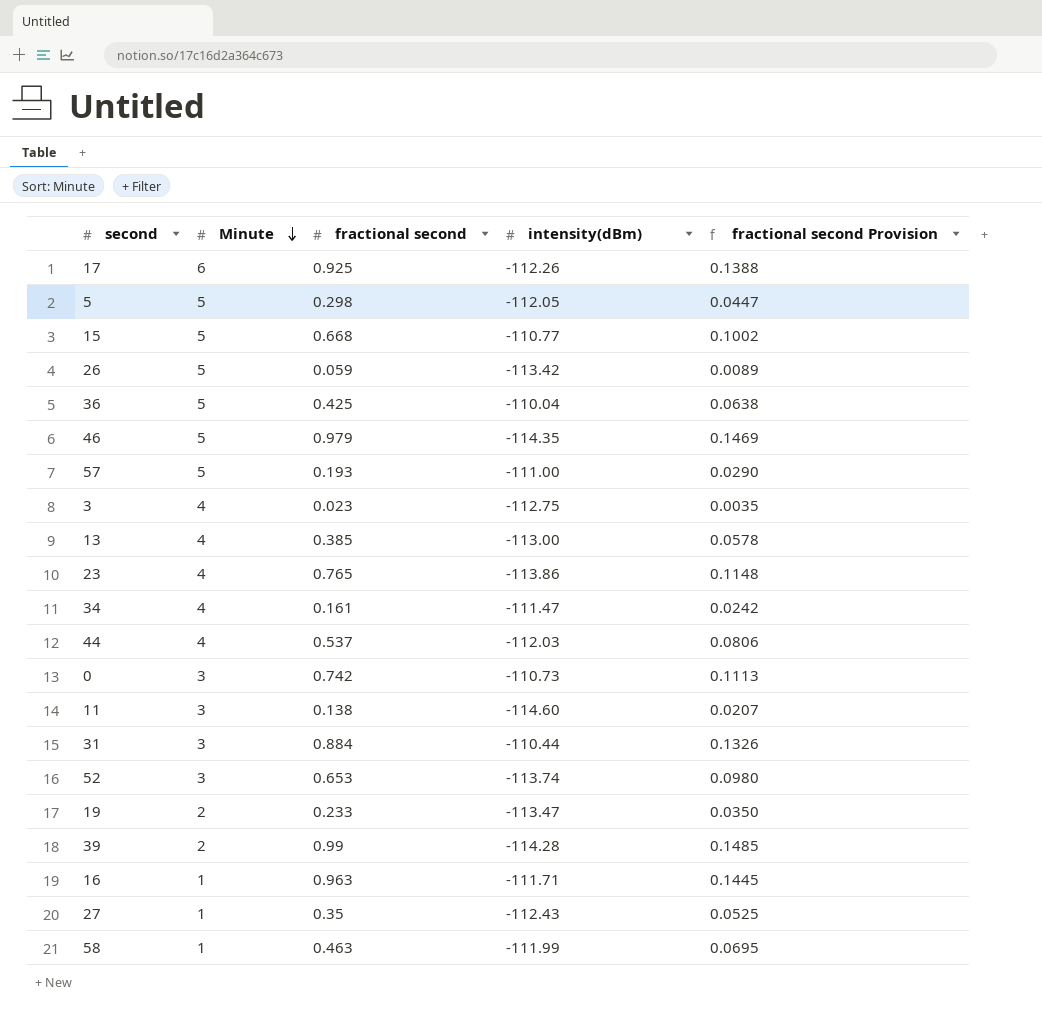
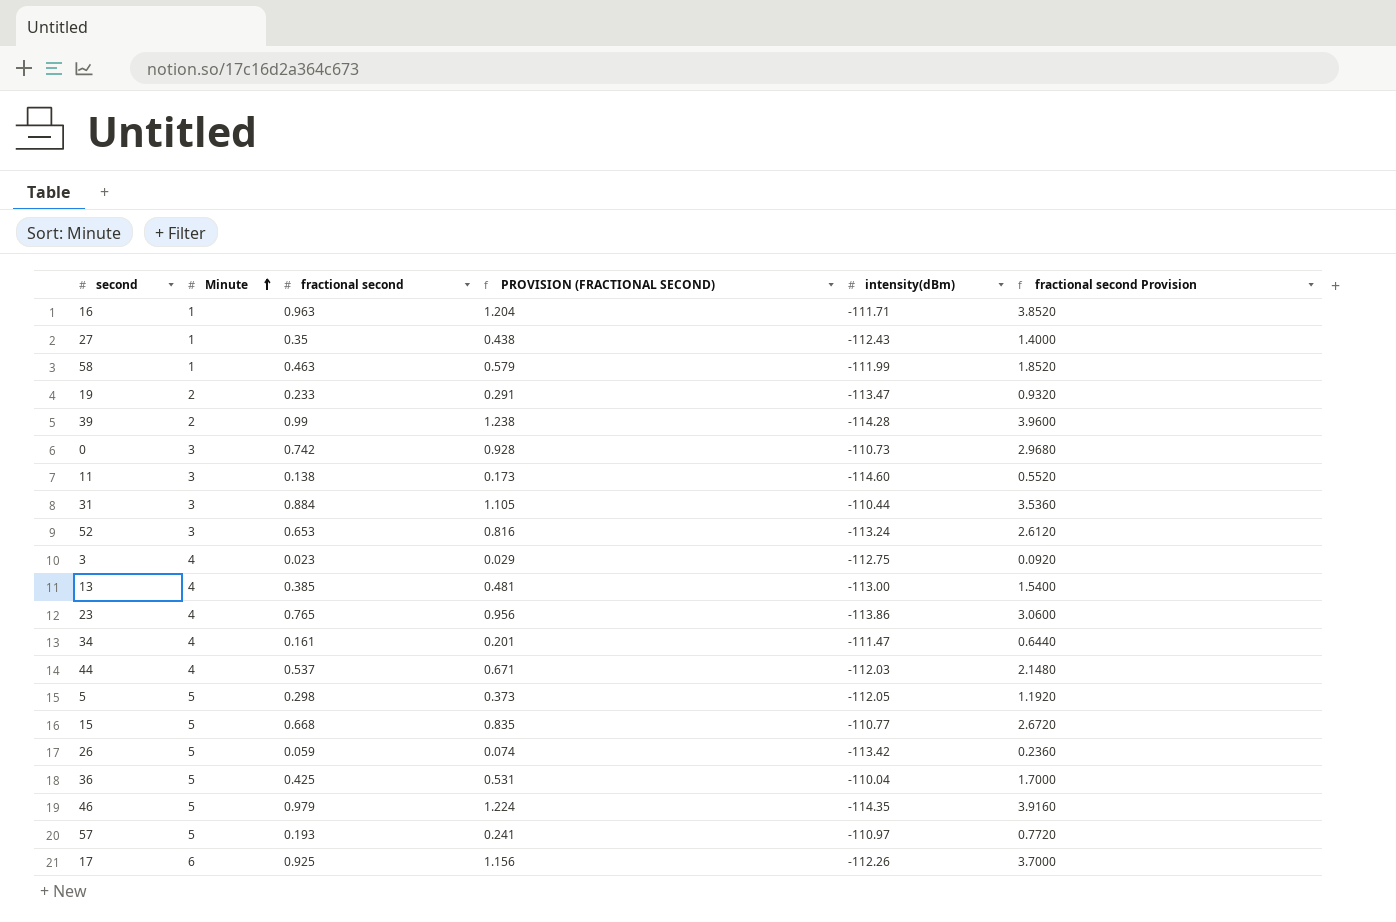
row order: Minute descending -> Minute ascending
column PROVISION (FRACTIONAL SECOND) | formula: none -> [fractional second] * 1.25
column fractional second Provision | formula: [fractional second] * 0.15 -> [fractional second] * 4
52 | intensity(dBm): -113.74 -> -113.24
57 | intensity(dBm): -111.00 -> -110.97

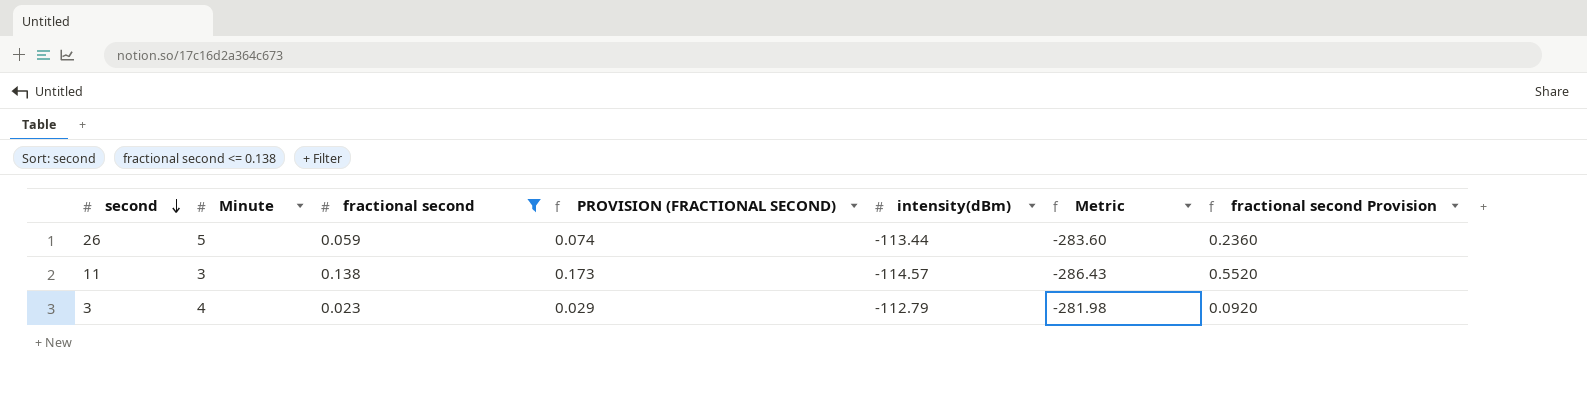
filter: none -> fractional second <= 0.138
row order: Minute ascending -> second descending
column Metric | formula: none -> [intensity(dBm)] * 2.5
26 | intensity(dBm): -113.42 -> -113.44
11 | intensity(dBm): -114.60 -> -114.57
3 | intensity(dBm): -112.75 -> -112.79

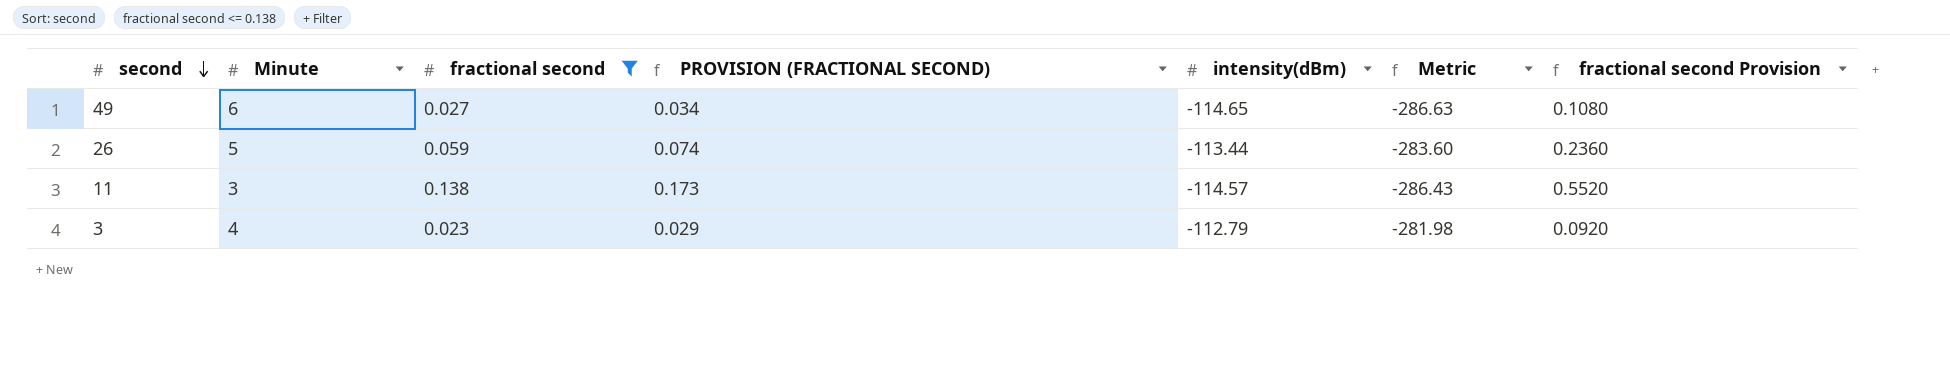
row 49: none -> 6 | 0.027 | 0.034 | -114.65 | -286.63 | 0.1080

